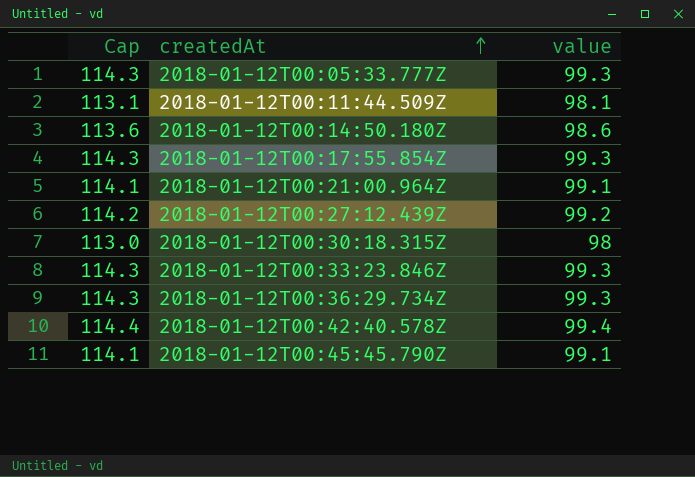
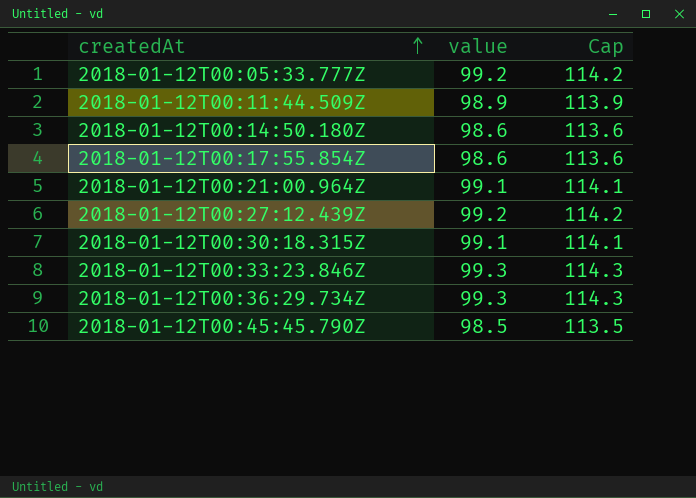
column Cap | position: 1 -> 3
row 2018-01-12T00:42:40.578Z: 114.4 | 99.4 -> none
2018-01-12T00:05:33.777Z | value: 99.3 -> 99.2
2018-01-12T00:05:33.777Z | Cap: 114.3 -> 114.2
2018-01-12T00:11:44.509Z | value: 98.1 -> 98.9
2018-01-12T00:11:44.509Z | Cap: 113.1 -> 113.9
2018-01-12T00:17:55.854Z | value: 99.3 -> 98.6
2018-01-12T00:17:55.854Z | Cap: 114.3 -> 113.6
2018-01-12T00:30:18.315Z | value: 98 -> 99.1
2018-01-12T00:30:18.315Z | Cap: 113.0 -> 114.1
2018-01-12T00:45:45.790Z | value: 99.1 -> 98.5
2018-01-12T00:45:45.790Z | Cap: 114.1 -> 113.5

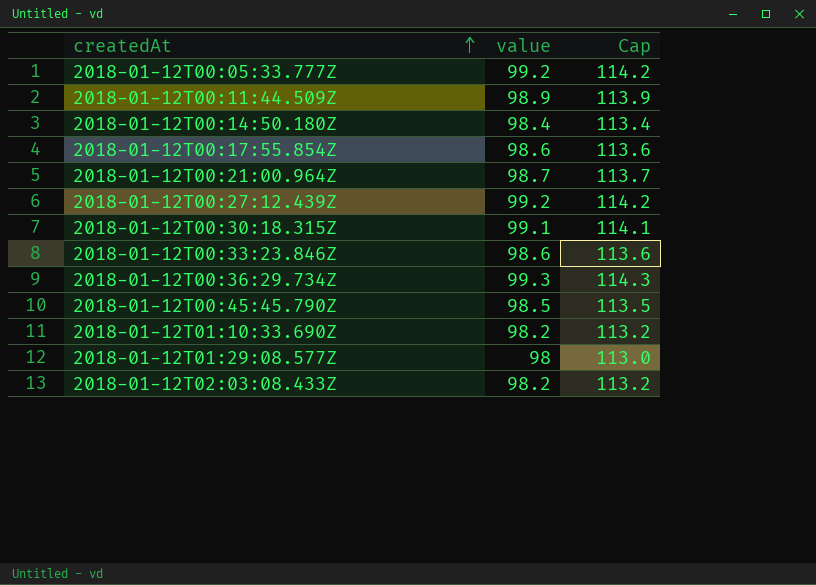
2018-01-12T00:14:50.180Z | value: 98.6 -> 98.4
2018-01-12T00:14:50.180Z | Cap: 113.6 -> 113.4
2018-01-12T00:21:00.964Z | value: 99.1 -> 98.7
2018-01-12T00:21:00.964Z | Cap: 114.1 -> 113.7
2018-01-12T00:33:23.846Z | value: 99.3 -> 98.6
2018-01-12T00:33:23.846Z | Cap: 114.3 -> 113.6
row 2018-01-12T01:10:33.690Z: none -> 98.2 | 113.2
row 2018-01-12T01:29:08.577Z: none -> 98 | 113.0
row 2018-01-12T02:03:08.433Z: none -> 98.2 | 113.2

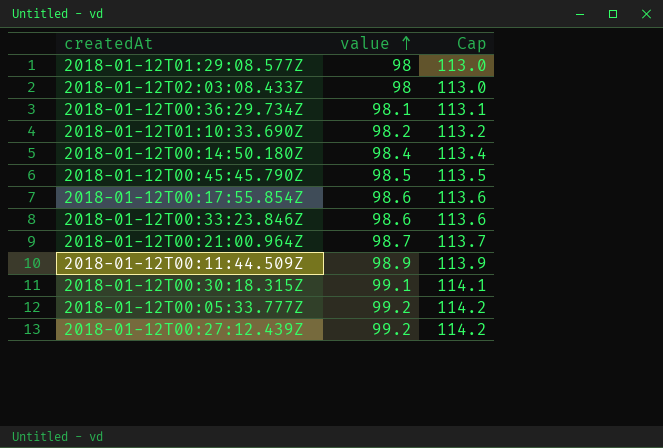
row order: createdAt ascending -> value ascending
2018-01-12T02:03:08.433Z | value: 98.2 -> 98
2018-01-12T02:03:08.433Z | Cap: 113.2 -> 113.0
2018-01-12T00:36:29.734Z | value: 99.3 -> 98.1
2018-01-12T00:36:29.734Z | Cap: 114.3 -> 113.1

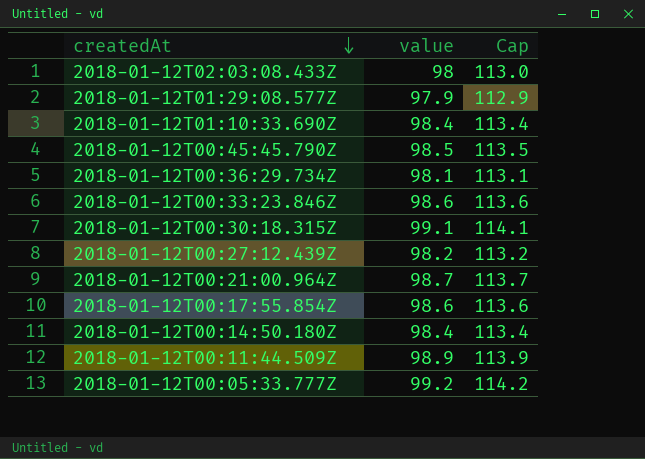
row order: value ascending -> createdAt descending
2018-01-12T01:29:08.577Z | value: 98 -> 97.9
2018-01-12T01:29:08.577Z | Cap: 113.0 -> 112.9
2018-01-12T01:10:33.690Z | value: 98.2 -> 98.4
2018-01-12T01:10:33.690Z | Cap: 113.2 -> 113.4
2018-01-12T00:27:12.439Z | value: 99.2 -> 98.2
2018-01-12T00:27:12.439Z | Cap: 114.2 -> 113.2

